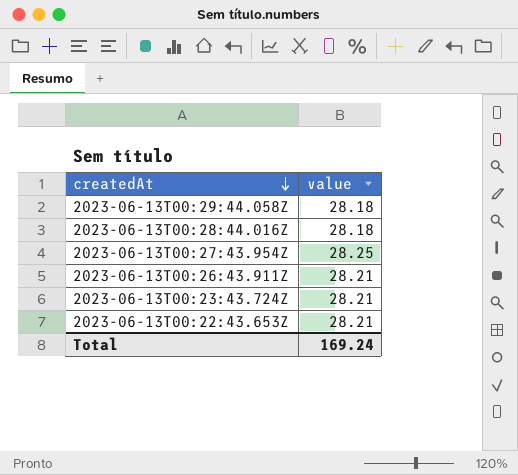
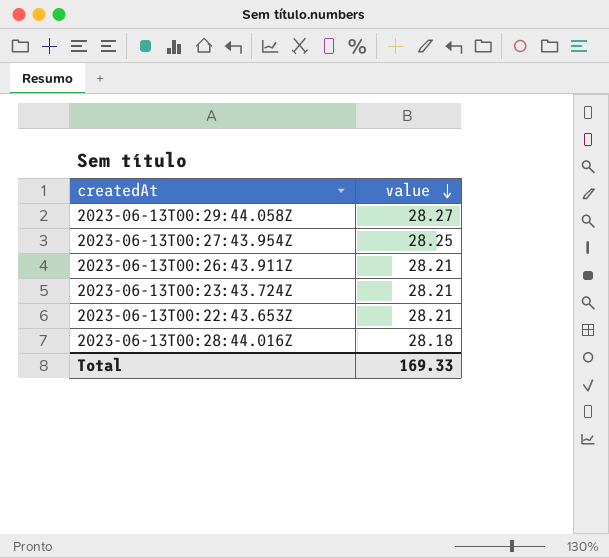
row order: createdAt descending -> value descending
2023-06-13T00:29:44.058Z | value: 28.18 -> 28.27
Total | value: 169.24 -> 169.33

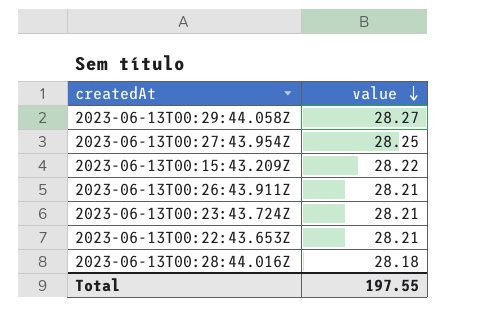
row 2023-06-13T00:15:43.209Z: none -> 28.22
Total | value: 169.33 -> 197.55

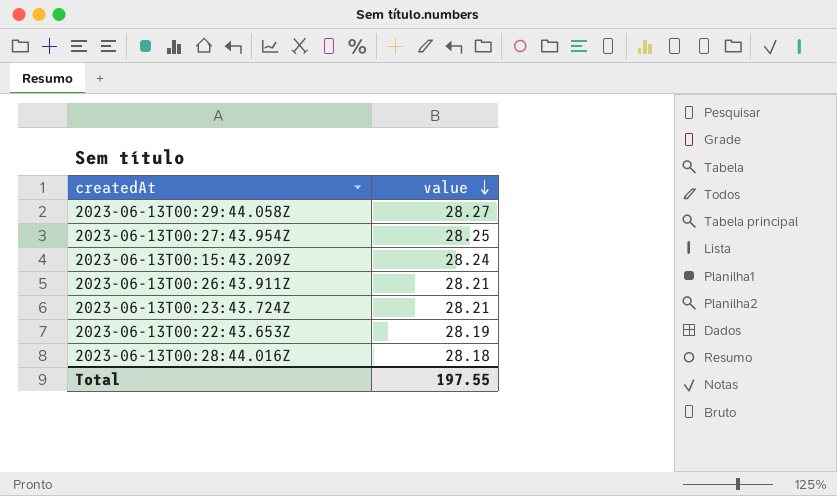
2023-06-13T00:15:43.209Z | value: 28.22 -> 28.24
2023-06-13T00:22:43.653Z | value: 28.21 -> 28.19

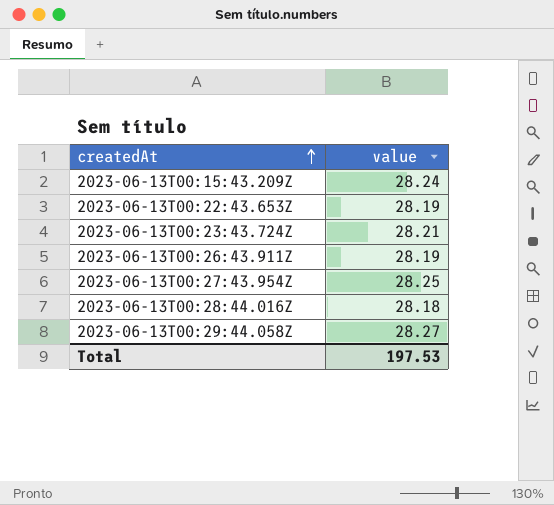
row order: value descending -> createdAt ascending
2023-06-13T00:26:43.911Z | value: 28.21 -> 28.19
Total | value: 197.55 -> 197.53

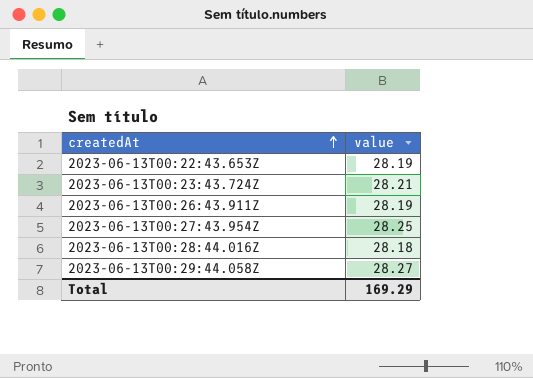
row 2023-06-13T00:15:43.209Z: 28.24 -> none
Total | value: 197.53 -> 169.29

